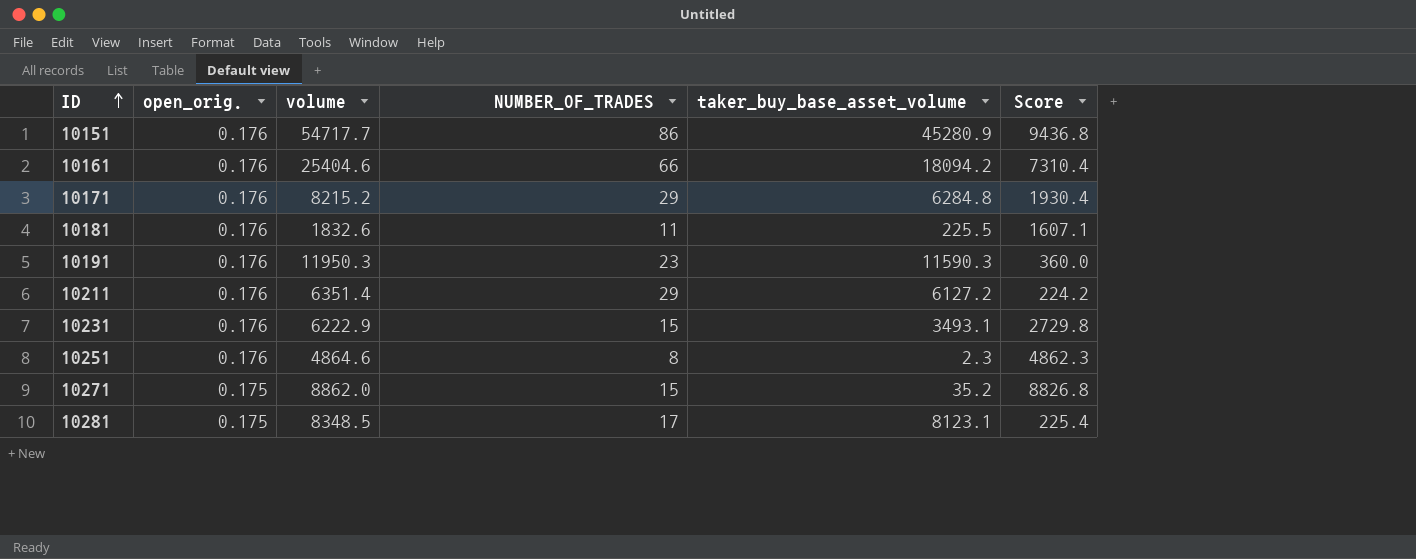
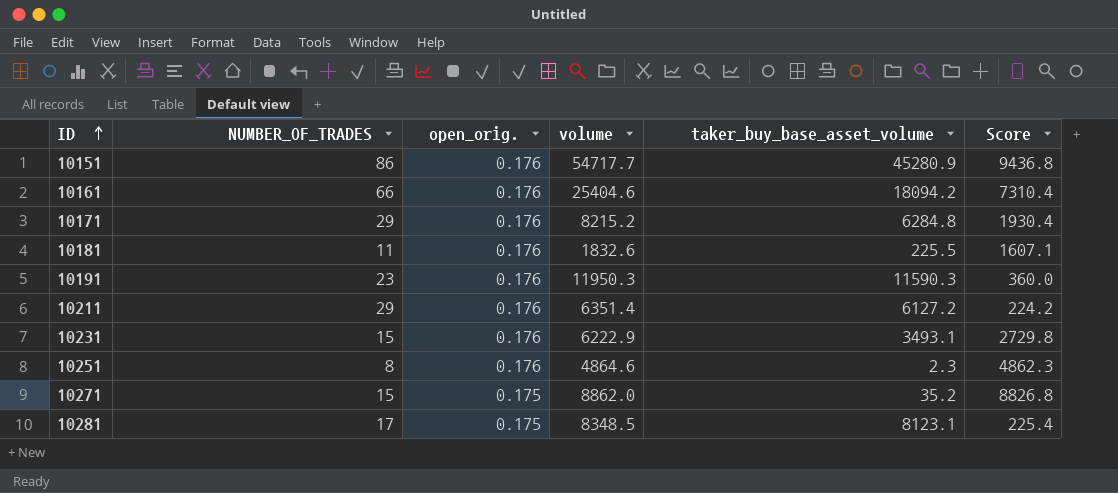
column NUMBER_OF_TRADES | position: 4 -> 2

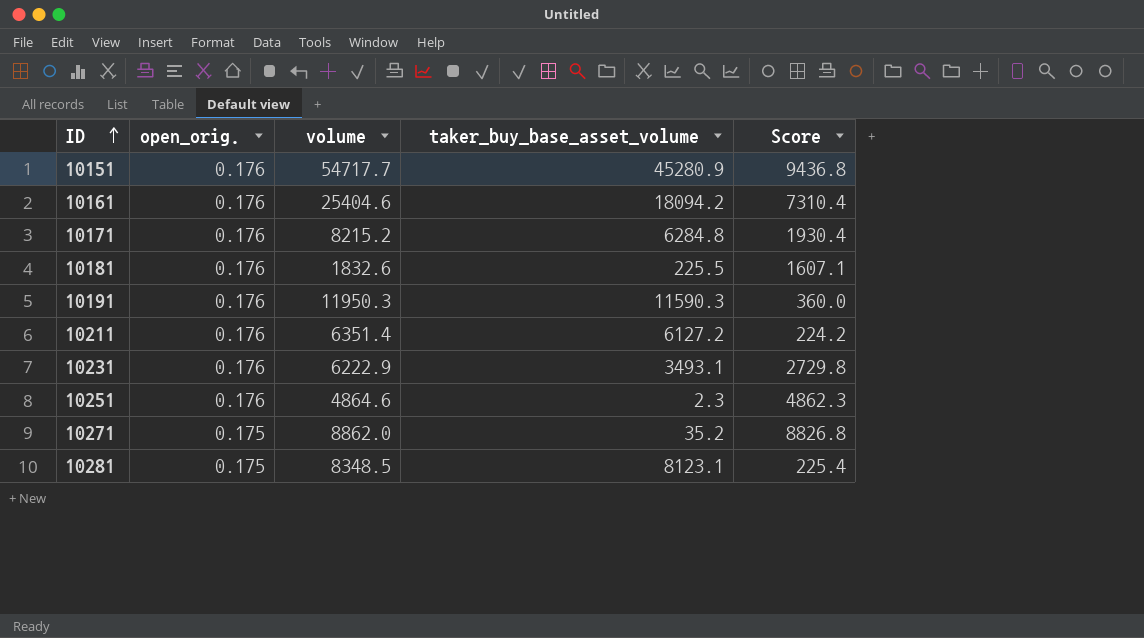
column NUMBER_OF_TRADES | position: 2 -> none

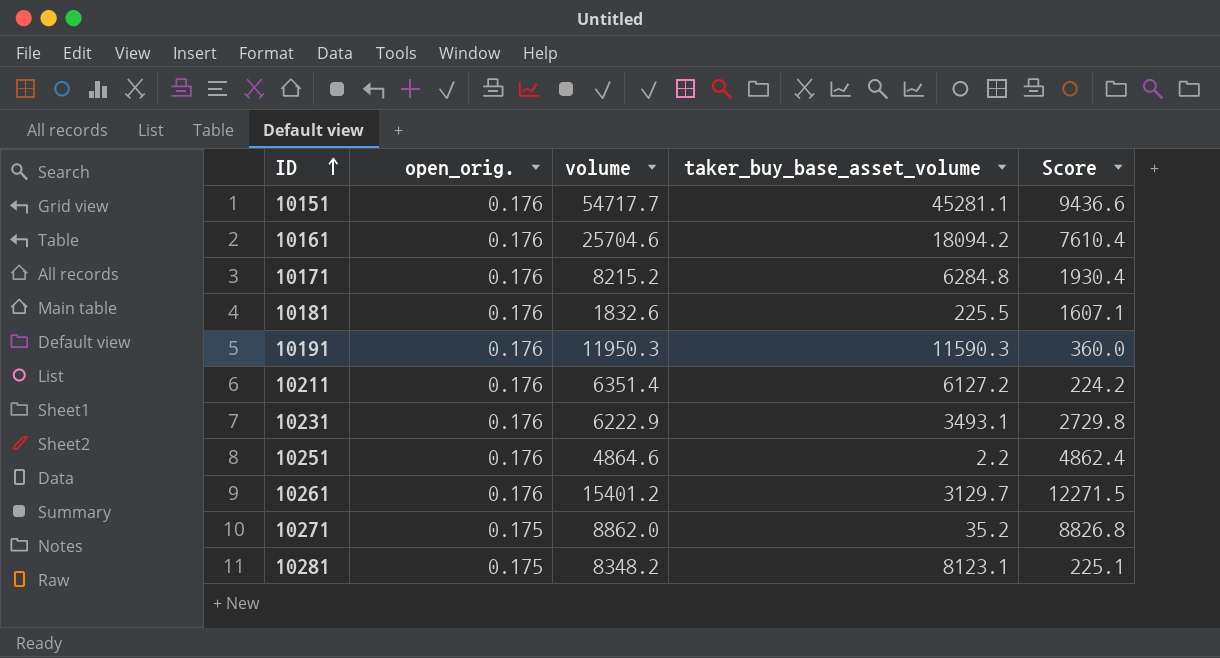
10151 | taker_buy_base_asset_volume: 45280.9 -> 45281.1
10151 | Score: 9436.8 -> 9436.6
10161 | volume: 25404.6 -> 25704.6
10161 | Score: 7310.4 -> 7610.4
10251 | taker_buy_base_asset_volume: 2.3 -> 2.2
10251 | Score: 4862.3 -> 4862.4
row 10261: none -> 0.176 | 15401.2 | 3129.7 | 12271.5
10281 | volume: 8348.5 -> 8348.2
10281 | Score: 225.4 -> 225.1

